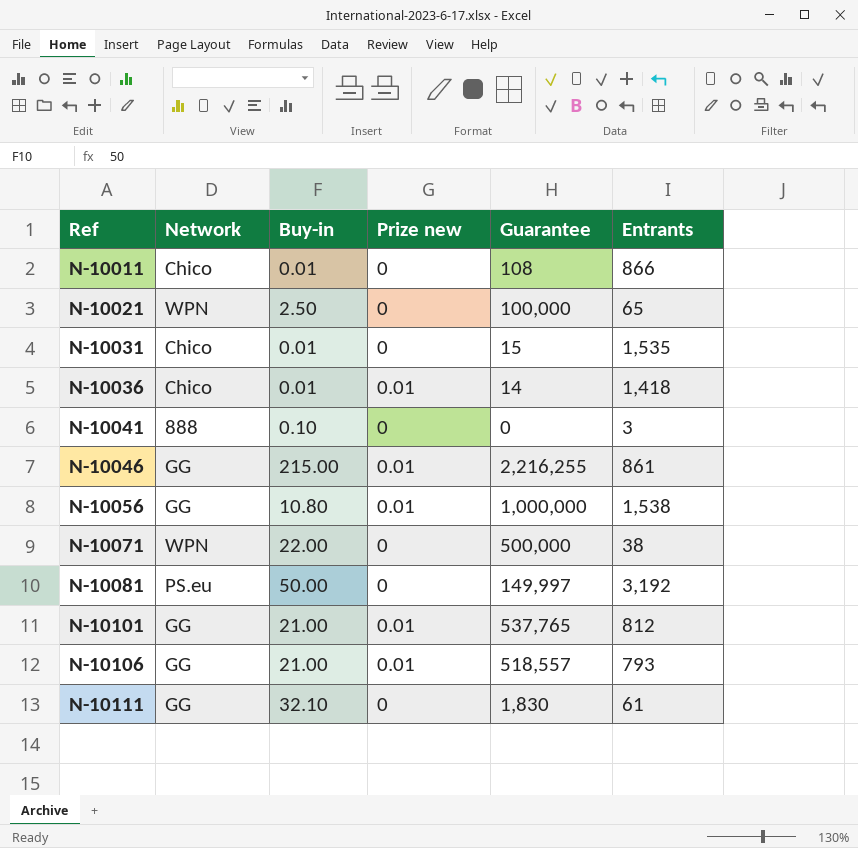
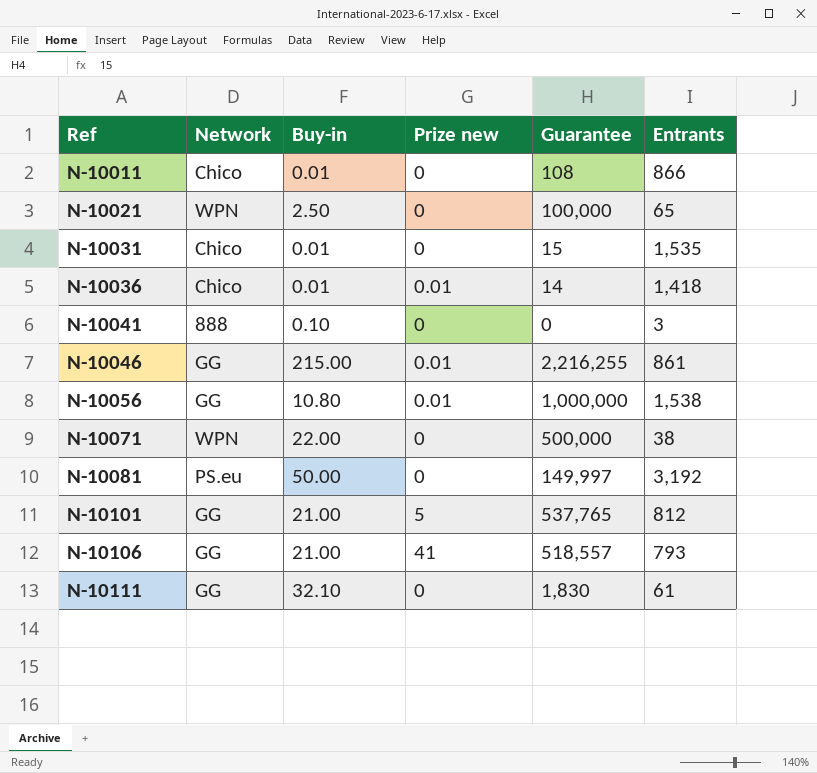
N-10101 | Prize new: 0.01 -> 5
N-10106 | Prize new: 0.01 -> 41

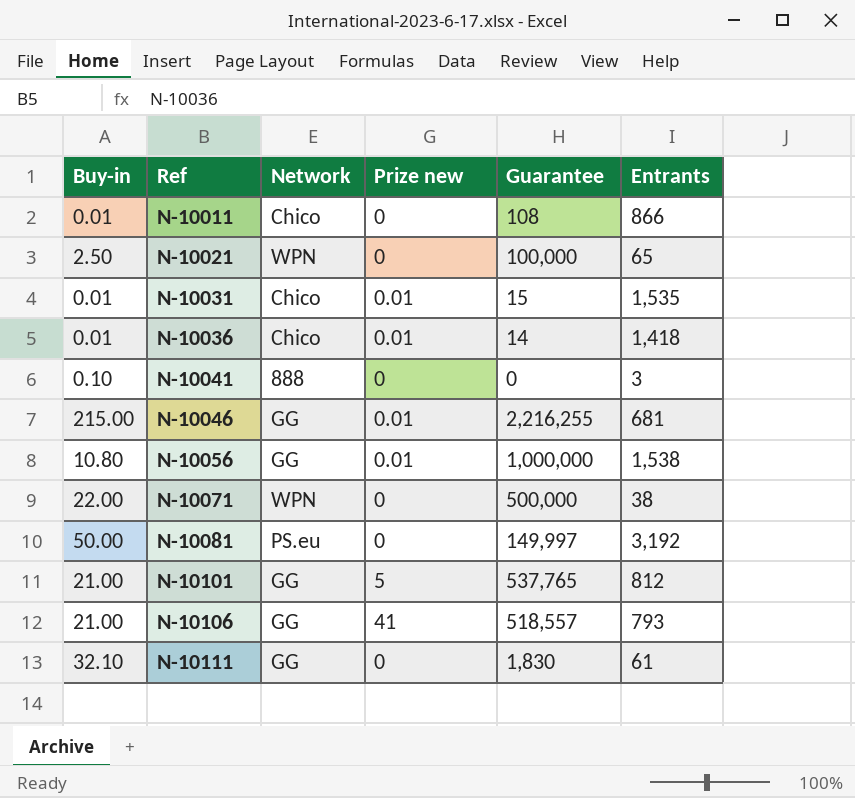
column Buy-in | position: 3 -> 1
N-10031 | Prize new: 0 -> 0.01
N-10046 | Entrants: 861 -> 681

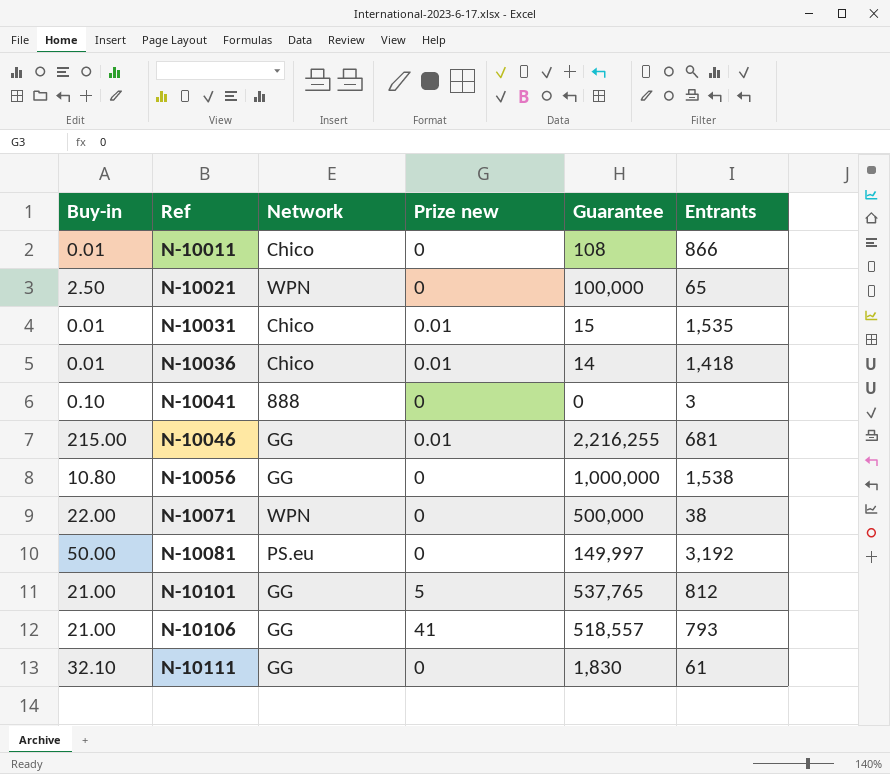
N-10056 | Prize new: 0.01 -> 0

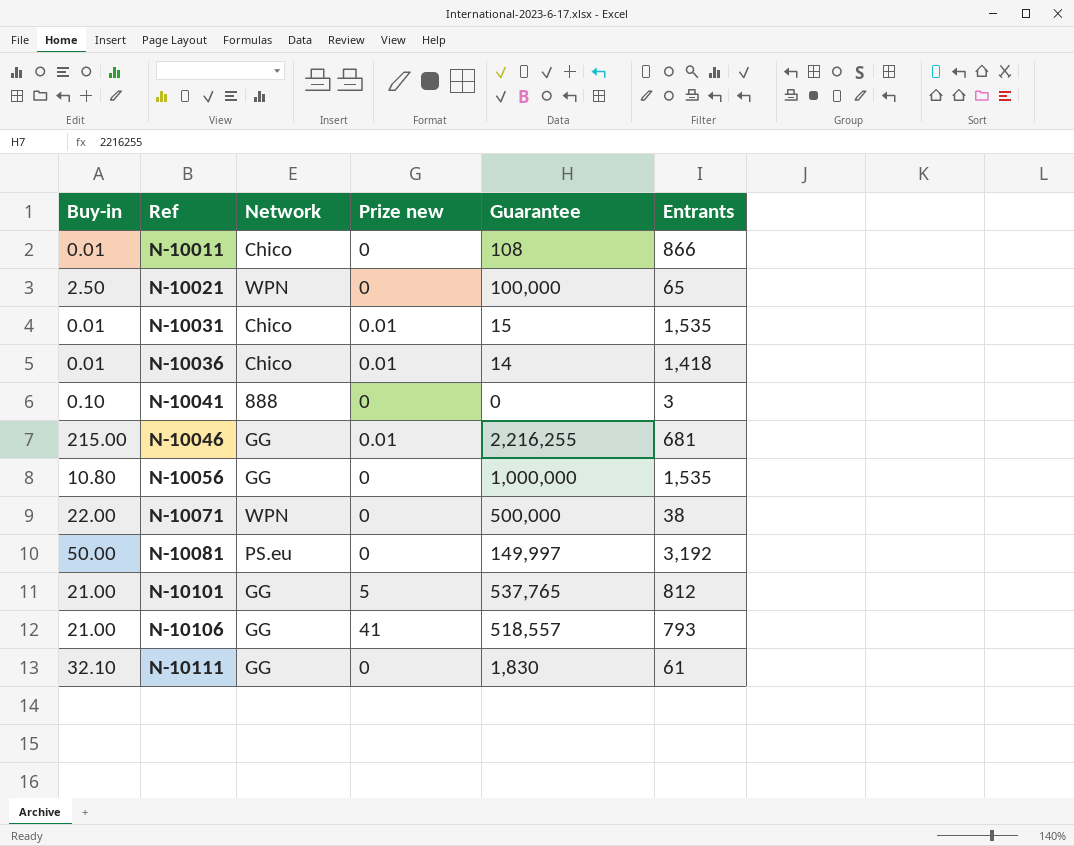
N-10056 | Entrants: 1,538 -> 1,535

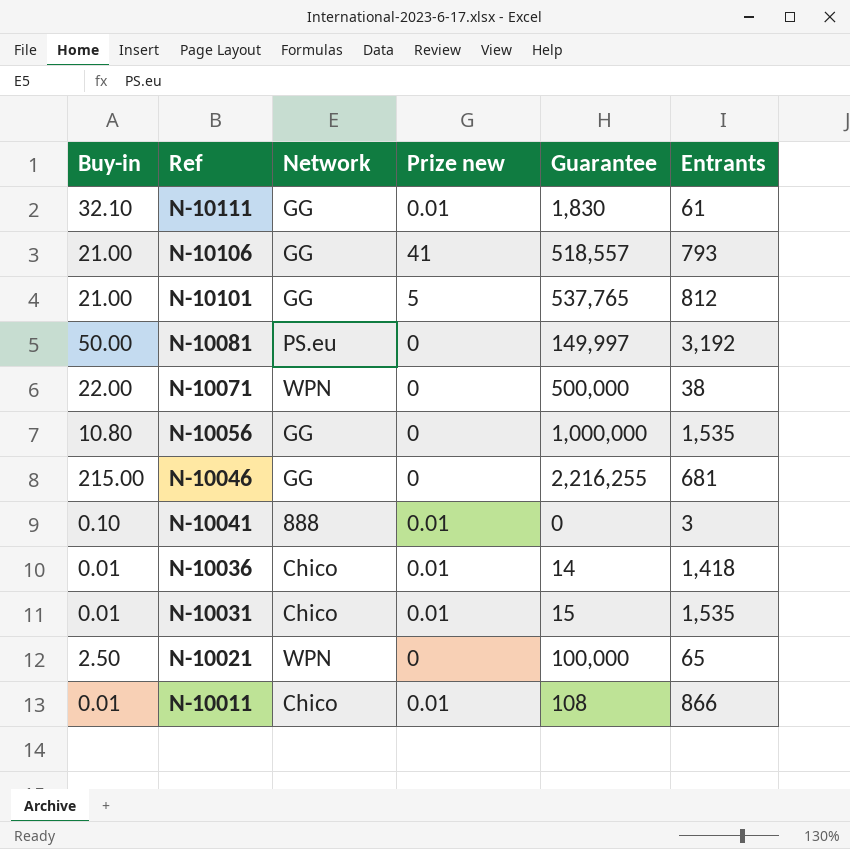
row order: Ref ascending -> Ref descending
N-10111 | Prize new: 0 -> 0.01
N-10046 | Prize new: 0.01 -> 0
N-10041 | Prize new: 0 -> 0.01
N-10011 | Prize new: 0 -> 0.01

